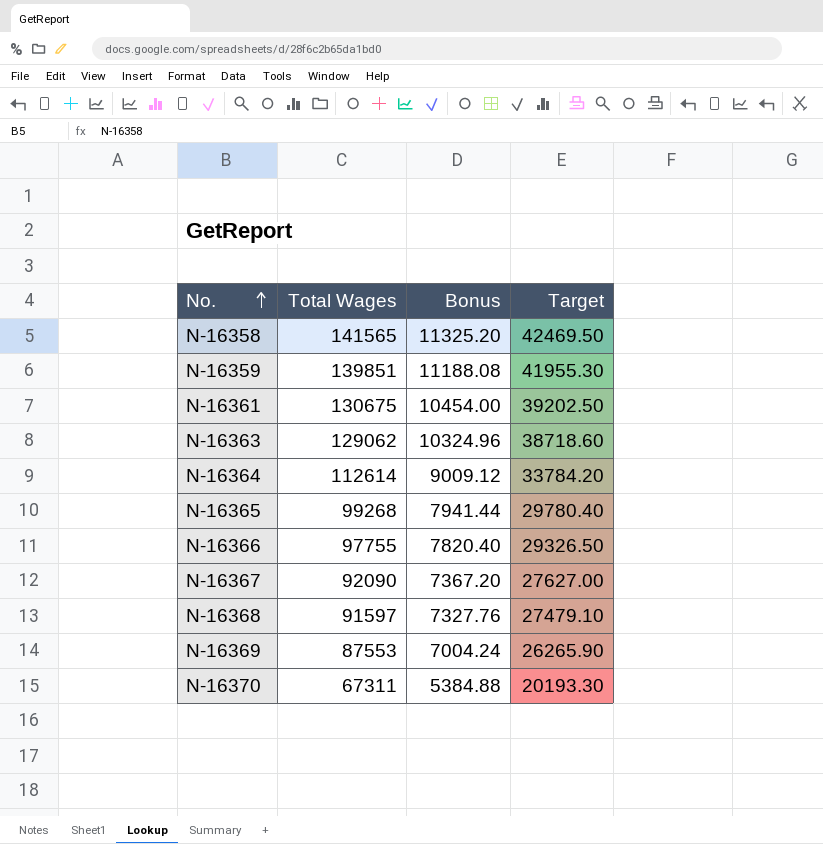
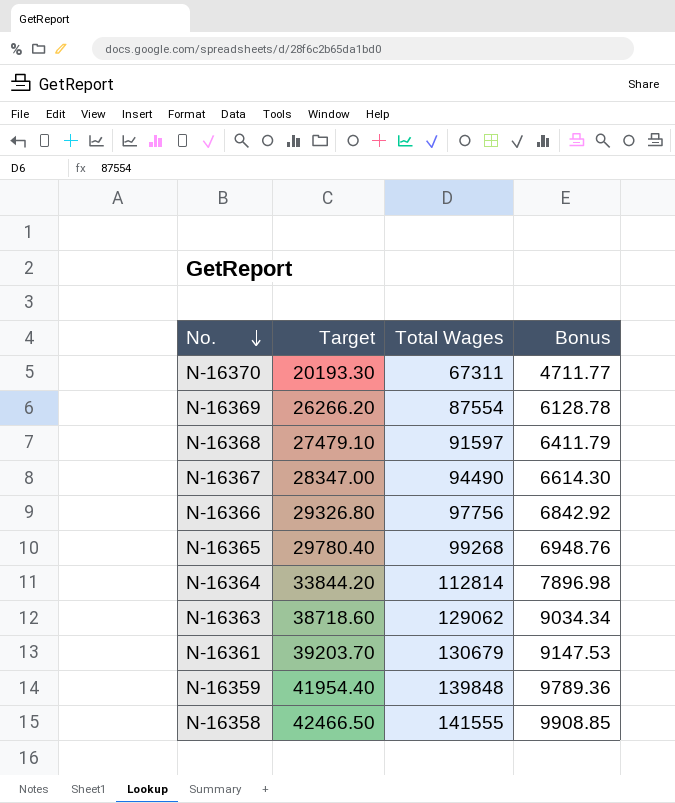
row order: No. ascending -> No. descending
column Target | position: 4 -> 2
column Bonus | formula: [Total Wages] * 0.08 -> [Total Wages] * 0.07
N-16369 | Target: 26265.90 -> 26266.20
N-16369 | Total Wages: 87553 -> 87554
N-16367 | Target: 27627.00 -> 28347.00
N-16367 | Total Wages: 92090 -> 94490
N-16366 | Target: 29326.50 -> 29326.80
N-16366 | Total Wages: 97755 -> 97756
N-16364 | Target: 33784.20 -> 33844.20
N-16364 | Total Wages: 112614 -> 112814
N-16361 | Target: 39202.50 -> 39203.70
N-16361 | Total Wages: 130675 -> 130679
N-16359 | Target: 41955.30 -> 41954.40
N-16359 | Total Wages: 139851 -> 139848
N-16358 | Target: 42469.50 -> 42466.50
N-16358 | Total Wages: 141565 -> 141555

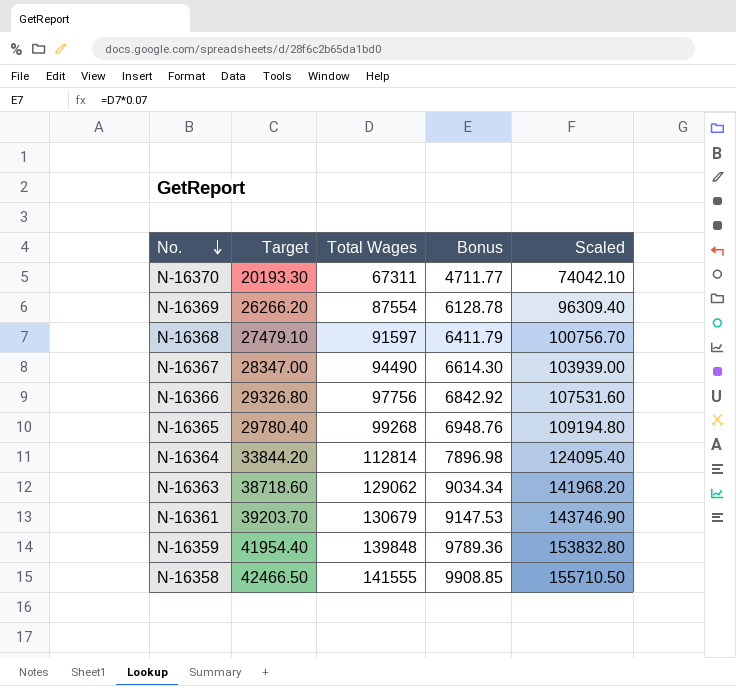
column Scaled | formula: none -> [Total Wages] * 1.1

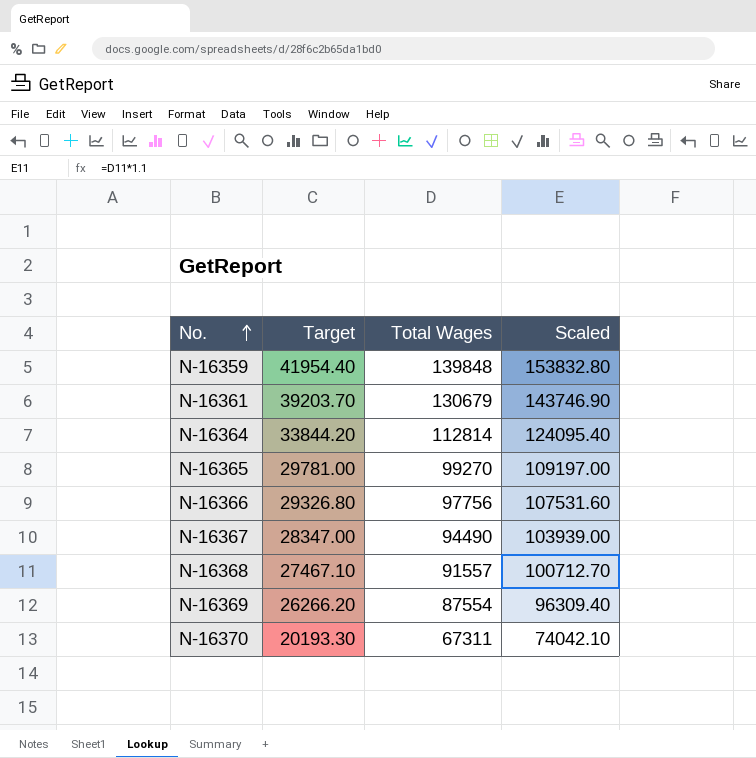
row order: No. descending -> No. ascending
column Bonus | formula: [Total Wages] * 0.07 -> none
row N-16363: 38718.60 | 129062 | 9034.34 | 141968.20 -> none
row N-16358: 42466.50 | 141555 | 9908.85 | 155710.50 -> none
N-16365 | Target: 29780.40 -> 29781.00
N-16365 | Total Wages: 99268 -> 99270
N-16365 | Scaled: 109194.80 -> 109197.00
N-16368 | Target: 27479.10 -> 27467.10
N-16368 | Total Wages: 91597 -> 91557
N-16368 | Scaled: 100756.70 -> 100712.70

